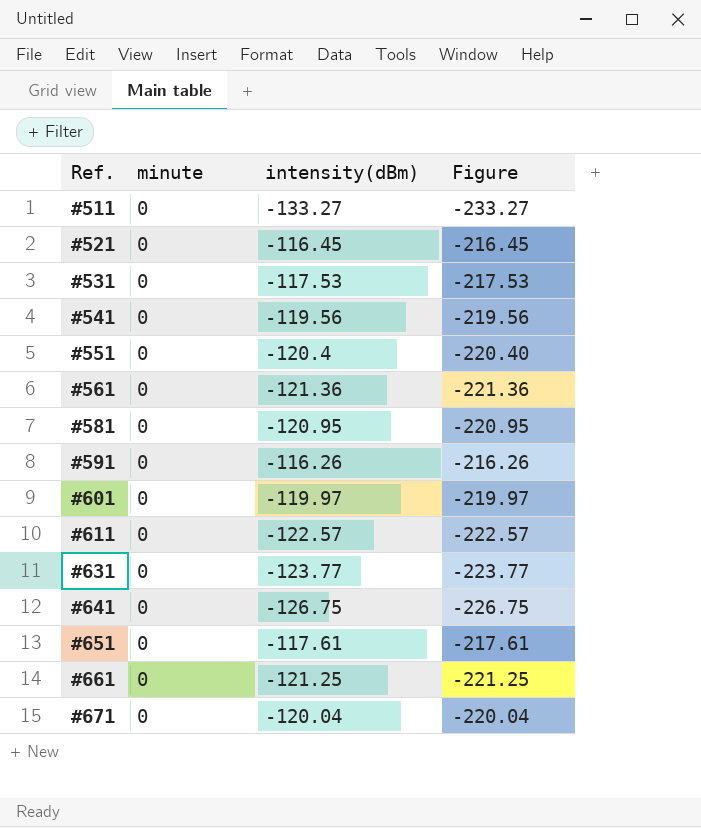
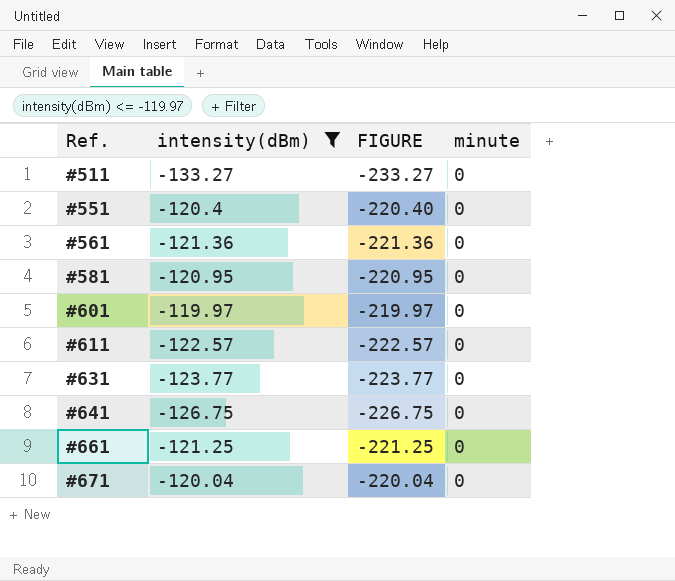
filter: none -> intensity(dBm) <= -119.97
column name: Figure -> FIGURE
column minute | position: 2 -> 4

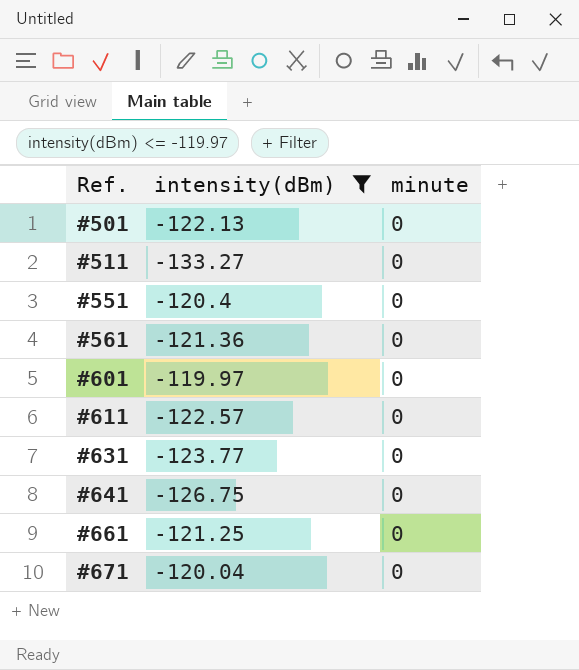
column FIGURE | formula: [intensity(dBm)] - 100 -> none
row #581: -120.95 | -220.95 | 0 -> none
row #501: none -> -122.13 | 0

